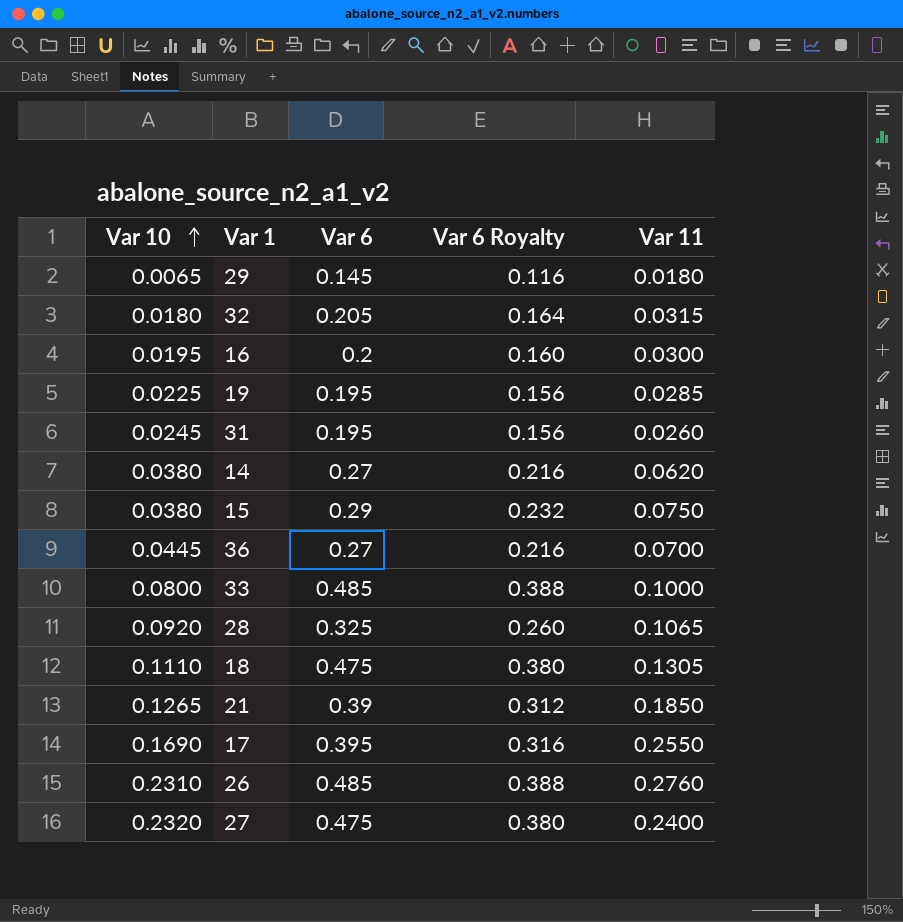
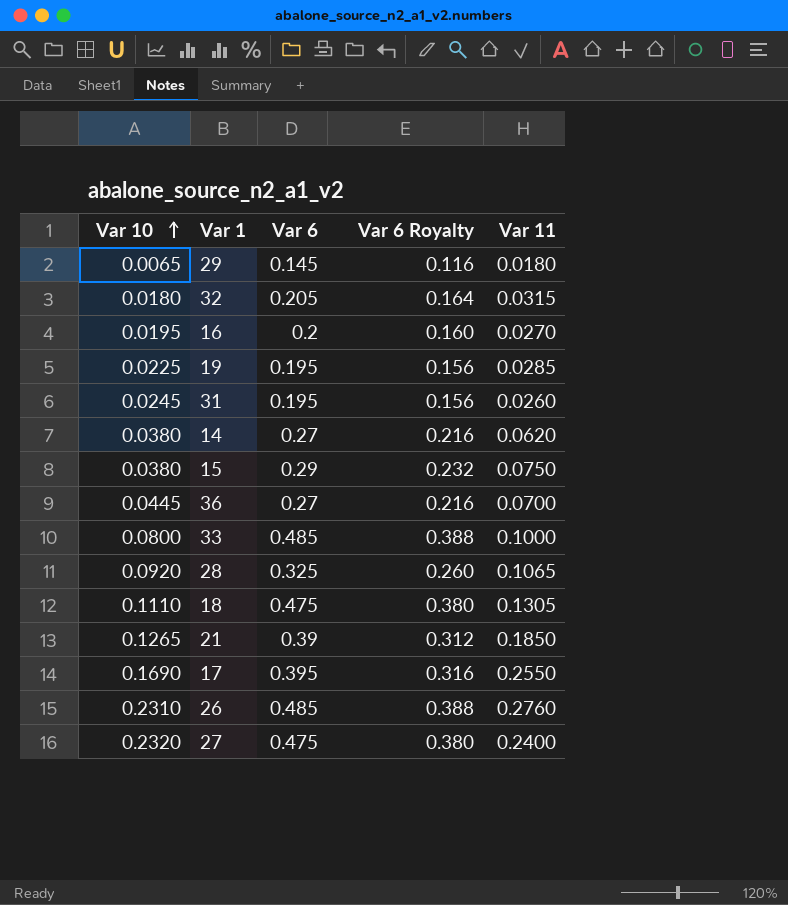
16 | Var 11: 0.0300 -> 0.0270

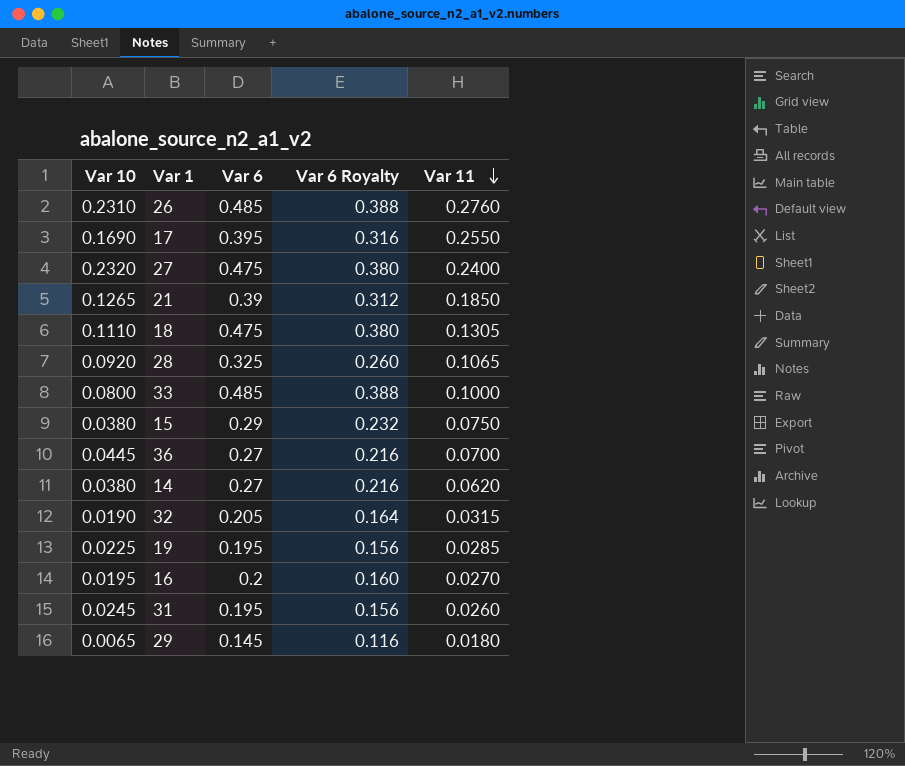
row order: Var 10 ascending -> Var 11 descending
32 | Var 10: 0.0180 -> 0.0190

